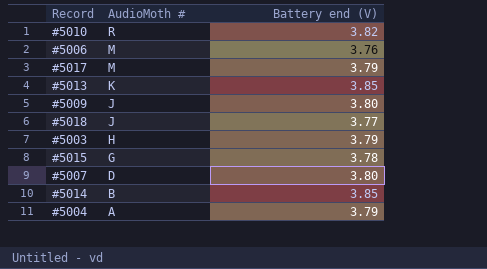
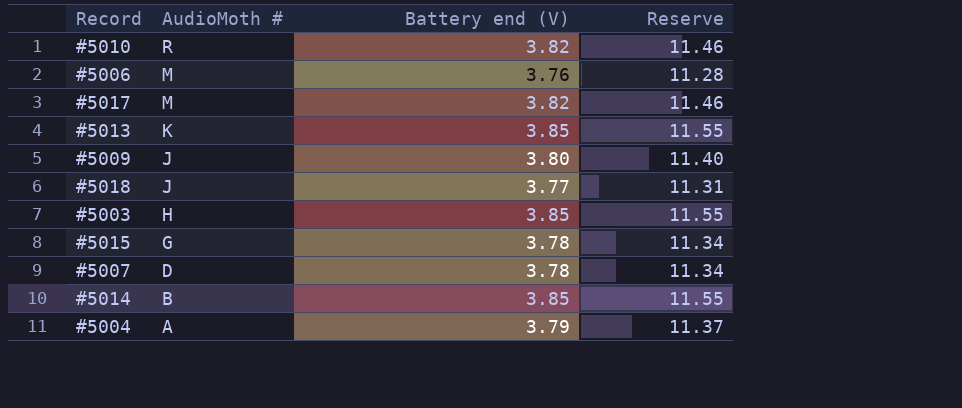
column Reserve | formula: none -> [Battery end (V)] * 3
#5017 | Battery end (V): 3.79 -> 3.82
#5003 | Battery end (V): 3.79 -> 3.85
#5007 | Battery end (V): 3.80 -> 3.78

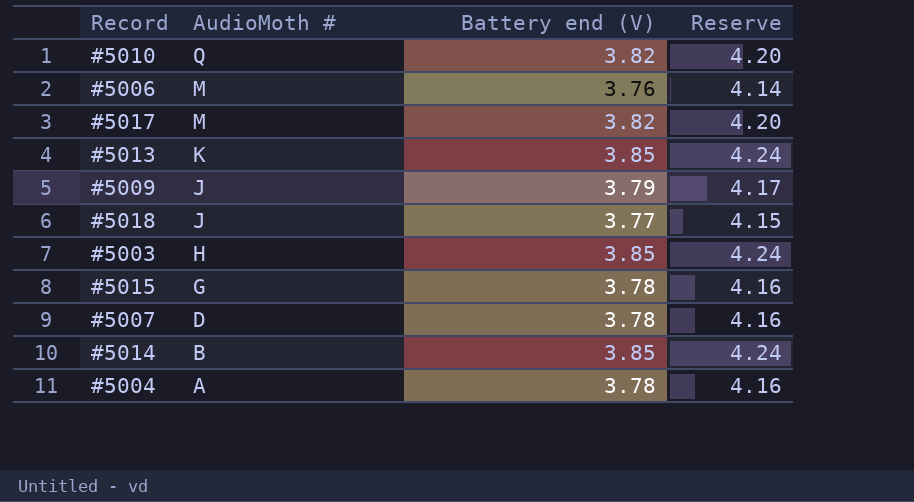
column Reserve | formula: [Battery end (V)] * 3 -> [Battery end (V)] * 1.1
#5010 | AudioMoth #: R -> Q
#5009 | Battery end (V): 3.80 -> 3.79
#5004 | Battery end (V): 3.79 -> 3.78

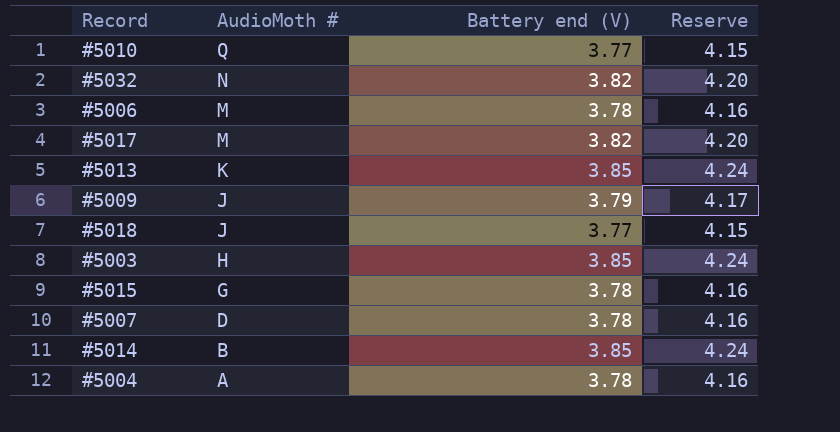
#5010 | Battery end (V): 3.82 -> 3.77
#5010 | Reserve: 4.20 -> 4.15
row #5032: none -> N | 3.82 | 4.20
#5006 | Battery end (V): 3.76 -> 3.78
#5006 | Reserve: 4.14 -> 4.16

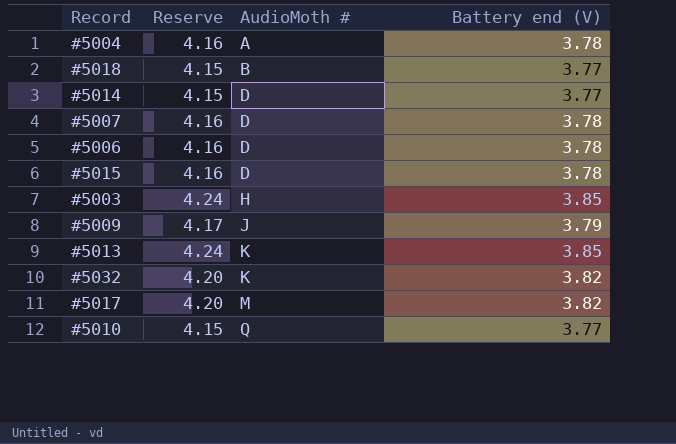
row order: AudioMoth # descending -> AudioMoth # ascending
column Reserve | position: 4 -> 2
#5018 | AudioMoth #: J -> B
#5014 | Reserve: 4.24 -> 4.15
#5014 | AudioMoth #: B -> D
#5014 | Battery end (V): 3.85 -> 3.77
#5006 | AudioMoth #: M -> D
#5015 | AudioMoth #: G -> D
#5032 | AudioMoth #: N -> K

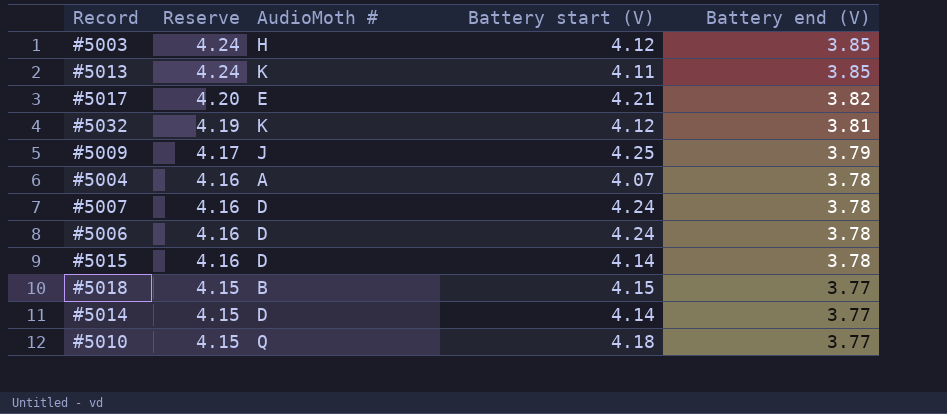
row order: AudioMoth # ascending -> Reserve descending
column Battery start (V) | position: none -> 4
#5017 | AudioMoth #: M -> E
#5032 | Reserve: 4.20 -> 4.19
#5032 | Battery end (V): 3.82 -> 3.81

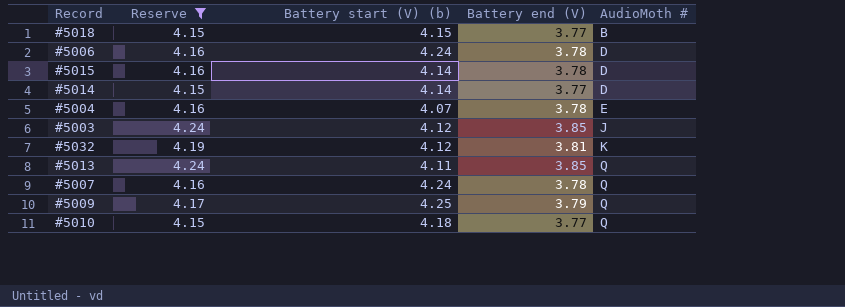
filter: none -> Reserve != 4.20
row order: Reserve descending -> AudioMoth # ascending
column name: Battery start (V) -> Battery start (V) (b)
column AudioMoth # | position: 3 -> 5
#5004 | AudioMoth #: A -> E
#5003 | AudioMoth #: H -> J
#5013 | AudioMoth #: K -> Q
#5007 | AudioMoth #: D -> Q
#5009 | AudioMoth #: J -> Q

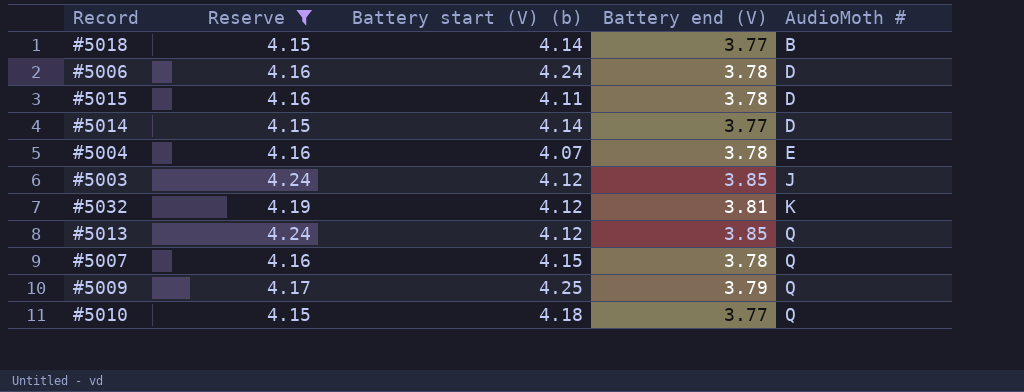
#5018 | Battery start (V) (b): 4.15 -> 4.14
#5015 | Battery start (V) (b): 4.14 -> 4.11
#5013 | Battery start (V) (b): 4.11 -> 4.12
#5007 | Battery start (V) (b): 4.24 -> 4.15

